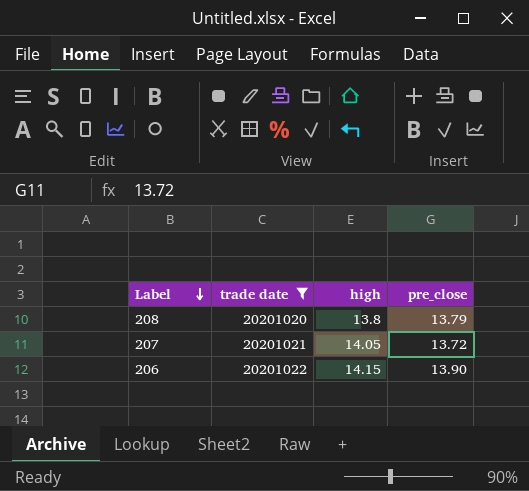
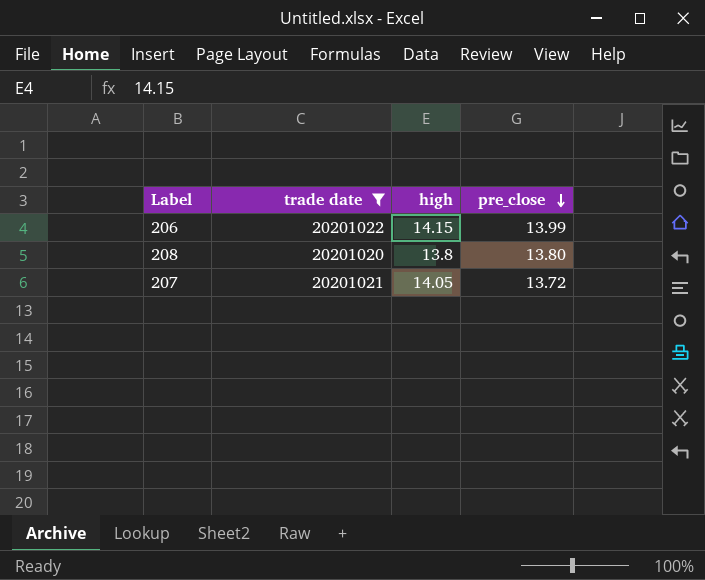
row order: Label descending -> pre_close descending
206 | pre_close: 13.90 -> 13.99
208 | pre_close: 13.79 -> 13.80

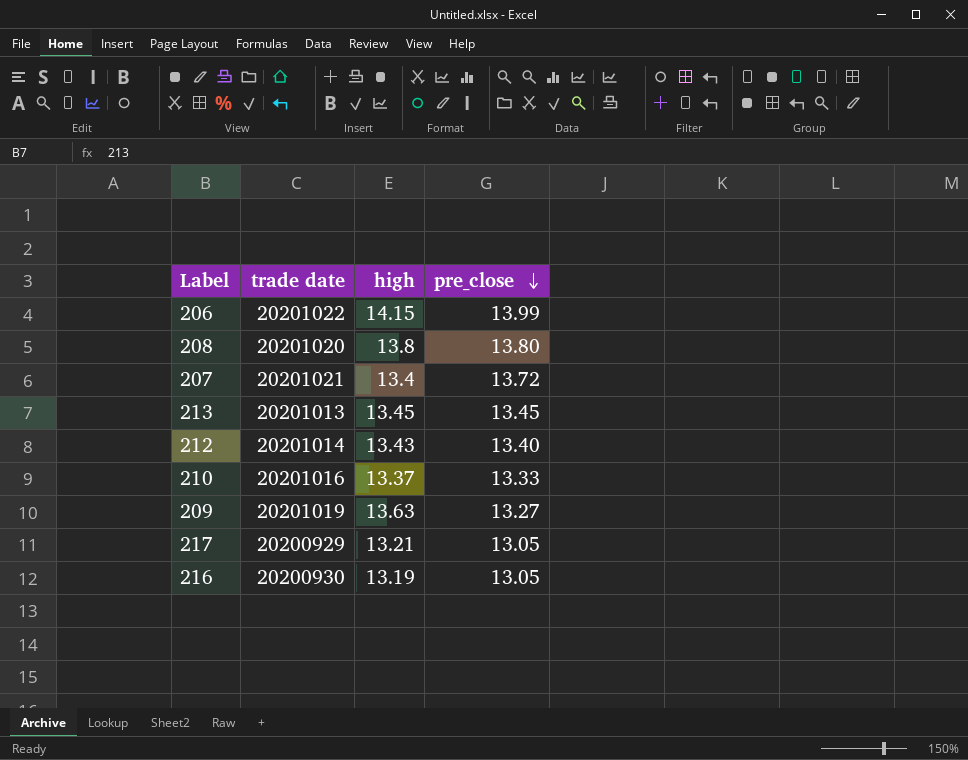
filter: trade date >= 20201020 -> none
207 | high: 14.05 -> 13.4

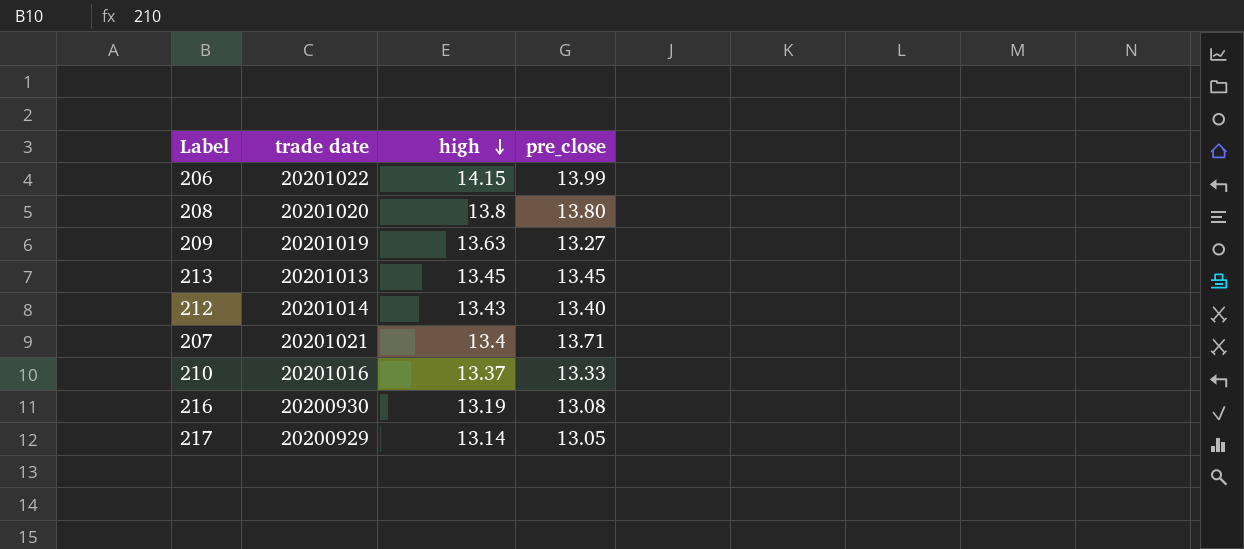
row order: pre_close descending -> high descending
207 | pre_close: 13.72 -> 13.71
216 | pre_close: 13.05 -> 13.08
217 | high: 13.21 -> 13.14

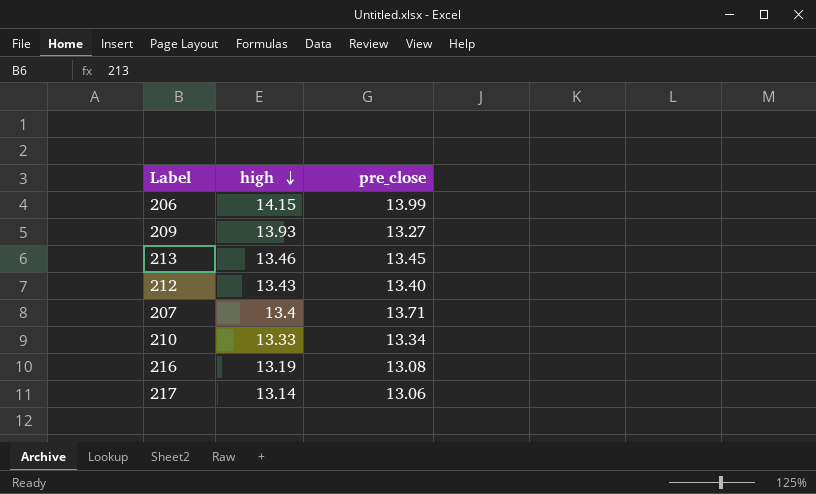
column trade date | position: 2 -> none
row 208: 20201020 | 13.8 | 13.80 -> none
209 | high: 13.63 -> 13.93
213 | high: 13.45 -> 13.46
210 | high: 13.37 -> 13.33
210 | pre_close: 13.33 -> 13.34
217 | pre_close: 13.05 -> 13.06

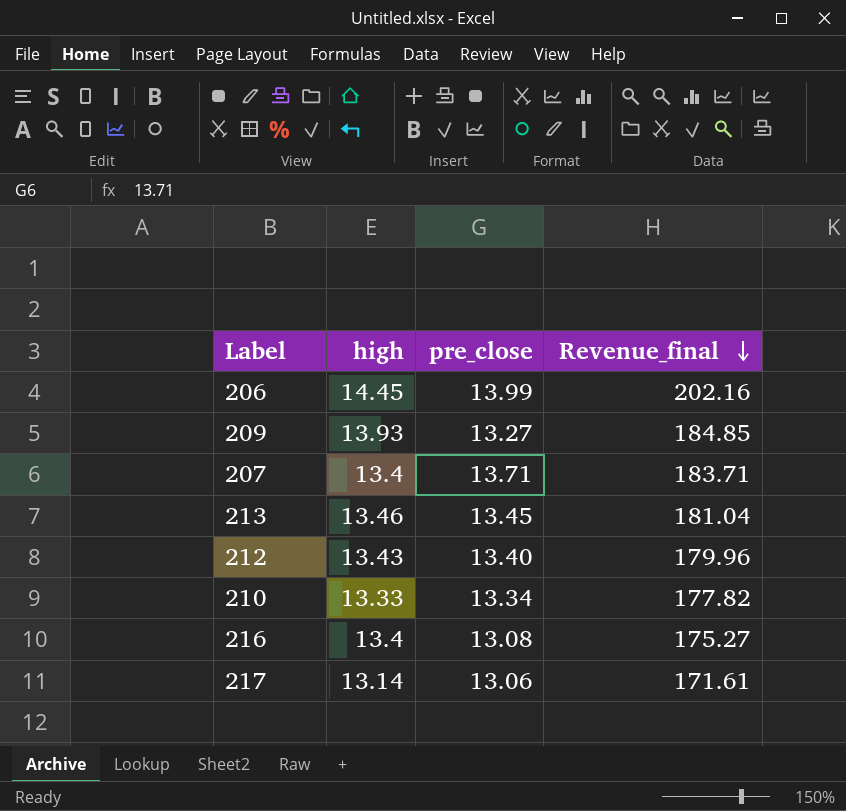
row order: high descending -> Revenue_final descending
column Revenue_final | formula: none -> [high] * [pre_close]
206 | high: 14.15 -> 14.45
216 | high: 13.19 -> 13.4

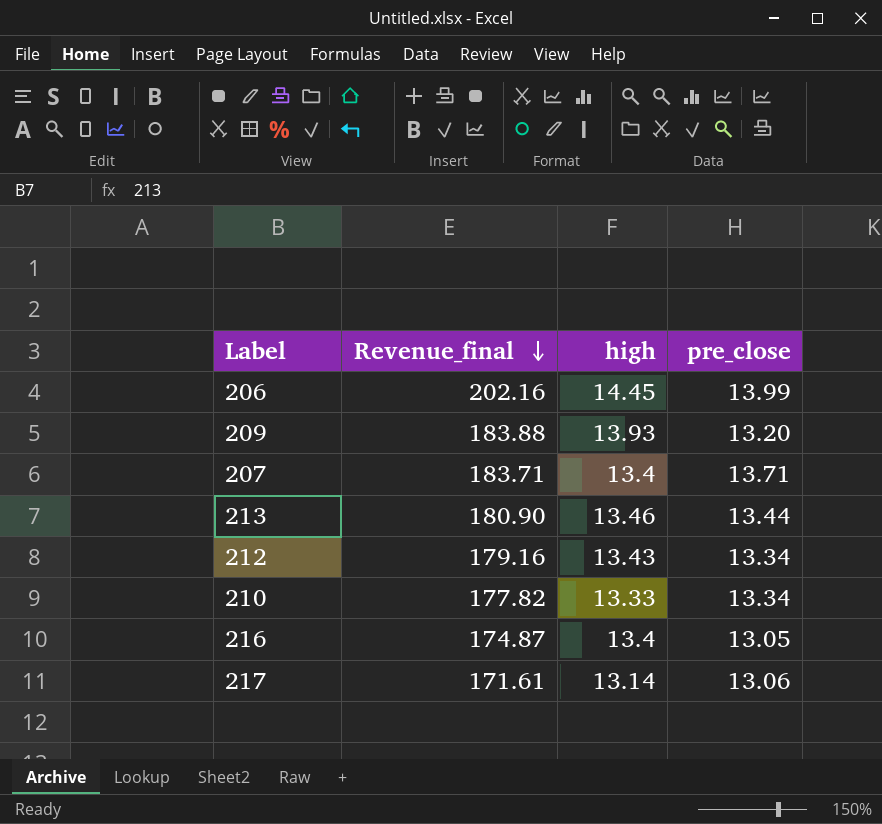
column Revenue_final | position: 4 -> 2
209 | Revenue_final: 184.85 -> 183.88
209 | pre_close: 13.27 -> 13.20
213 | Revenue_final: 181.04 -> 180.90
213 | pre_close: 13.45 -> 13.44
212 | Revenue_final: 179.96 -> 179.16
212 | pre_close: 13.40 -> 13.34
216 | Revenue_final: 175.27 -> 174.87
216 | pre_close: 13.08 -> 13.05

